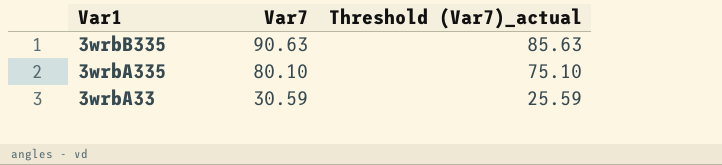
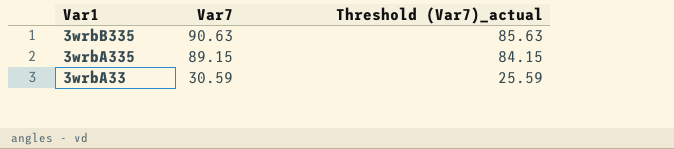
3wrbA335 | Var7: 80.10 -> 89.15
3wrbA335 | Threshold (Var7)_actual: 75.10 -> 84.15

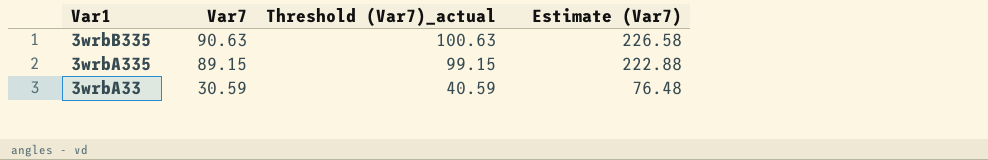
column Threshold (Var7)_actual | formula: [Var7] - 5 -> [Var7] + 10
column Estimate (Var7) | formula: none -> [Var7] * 2.5

